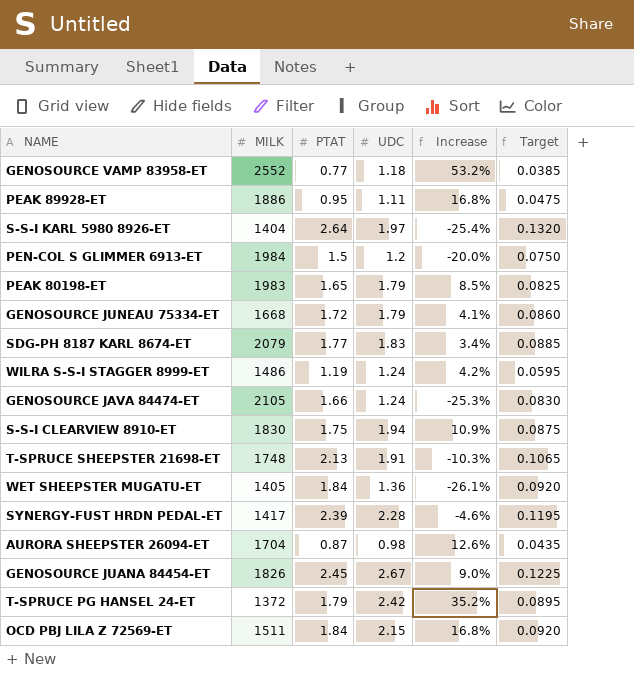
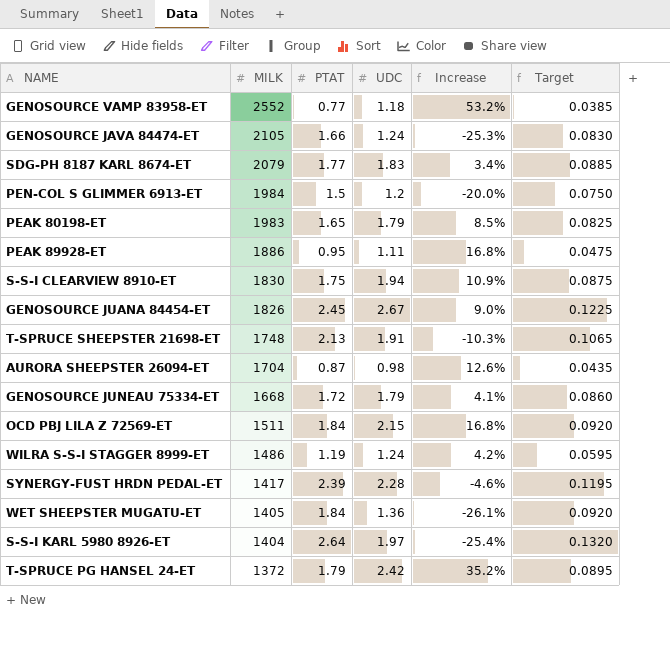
row order: none -> MILK descending

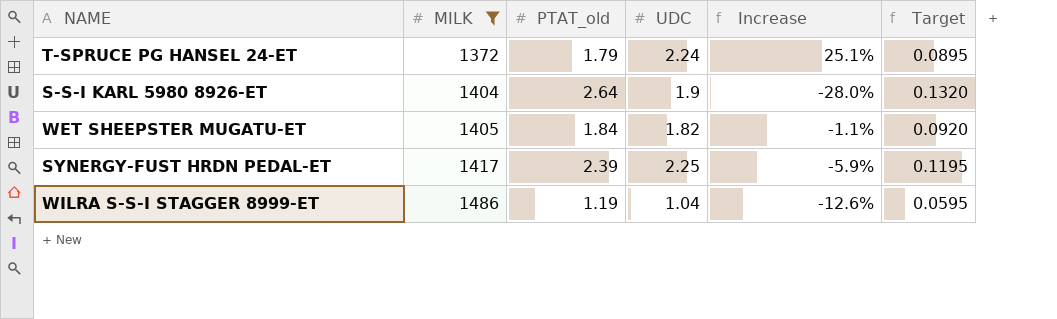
filter: none -> MILK <= 1486
row order: MILK descending -> MILK ascending
column name: PTAT -> PTAT_old
T-SPRUCE PG HANSEL 24-ET | UDC: 2.42 -> 2.24
T-SPRUCE PG HANSEL 24-ET | Increase: 35.2% -> 25.1%
S-S-I KARL 5980 8926-ET | UDC: 1.97 -> 1.9
S-S-I KARL 5980 8926-ET | Increase: -25.4% -> -28.0%
WET SHEEPSTER MUGATU-ET | UDC: 1.36 -> 1.82
WET SHEEPSTER MUGATU-ET | Increase: -26.1% -> -1.1%
SYNERGY-FUST HRDN PEDAL-ET | UDC: 2.28 -> 2.25
SYNERGY-FUST HRDN PEDAL-ET | Increase: -4.6% -> -5.9%
WILRA S-S-I STAGGER 8999-ET | UDC: 1.24 -> 1.04
WILRA S-S-I STAGGER 8999-ET | Increase: 4.2% -> -12.6%

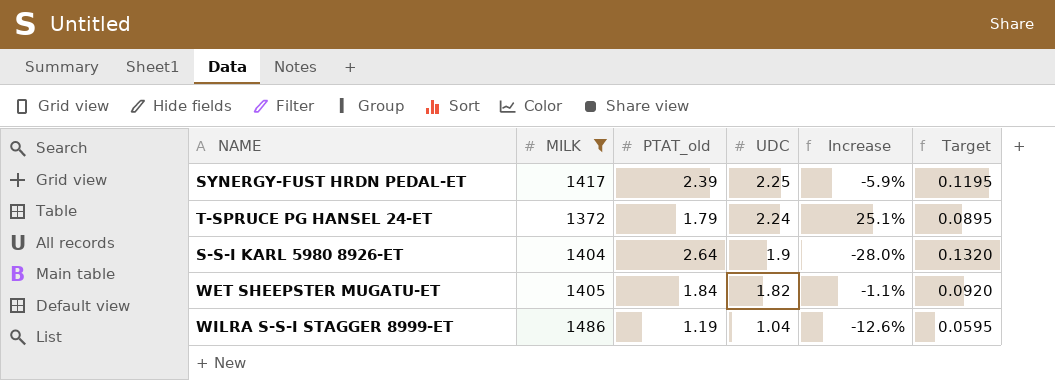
row order: MILK ascending -> UDC descending

